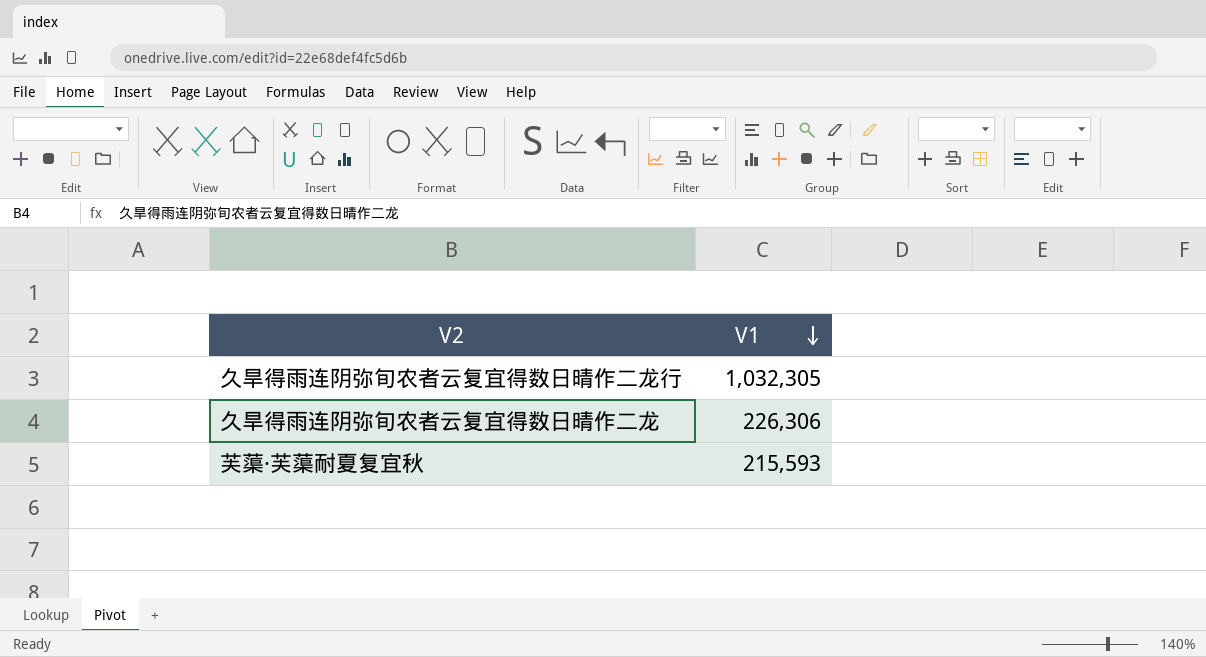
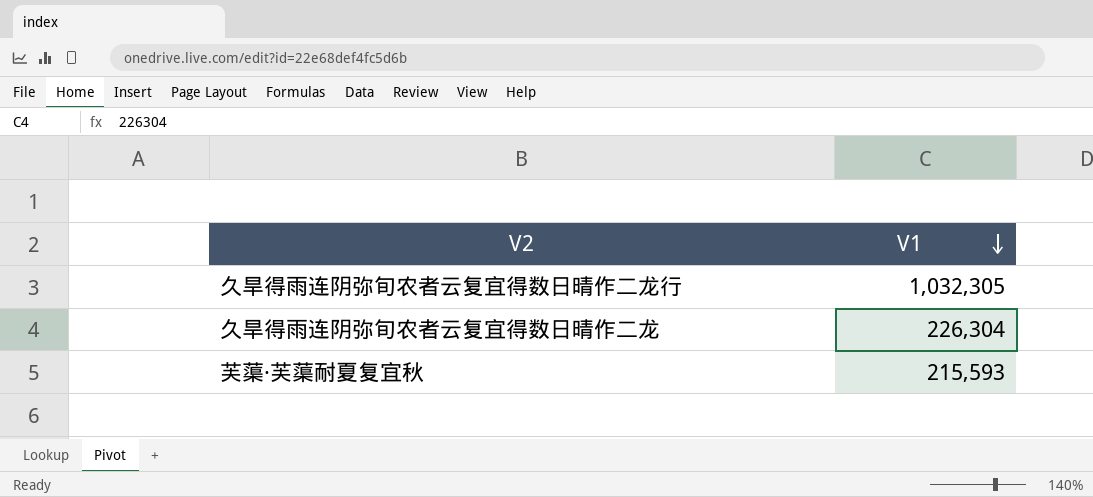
久旱得雨连阴弥旬农者云复宜得数日晴作二龙 | V1: 226,306 -> 226,304

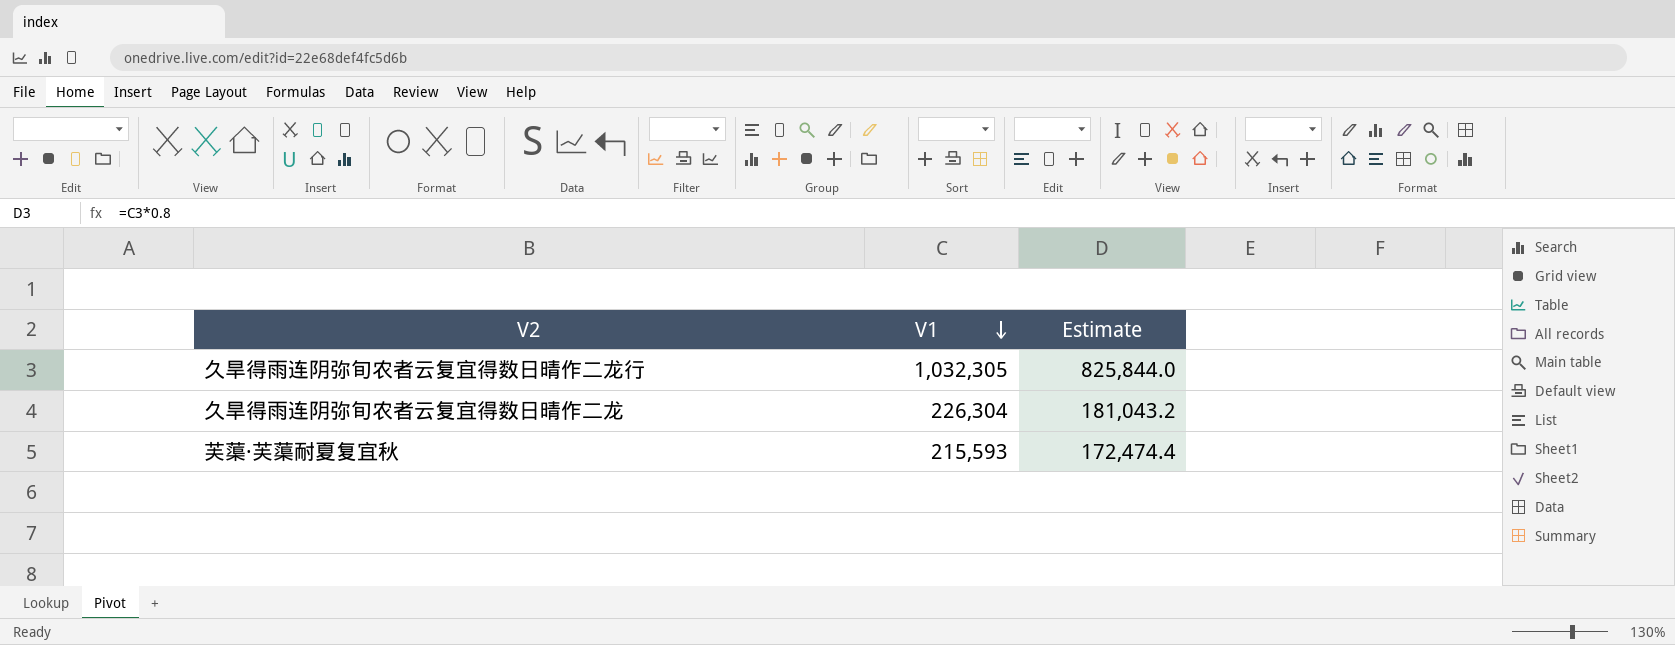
column Estimate | formula: none -> [V1] * 0.8

